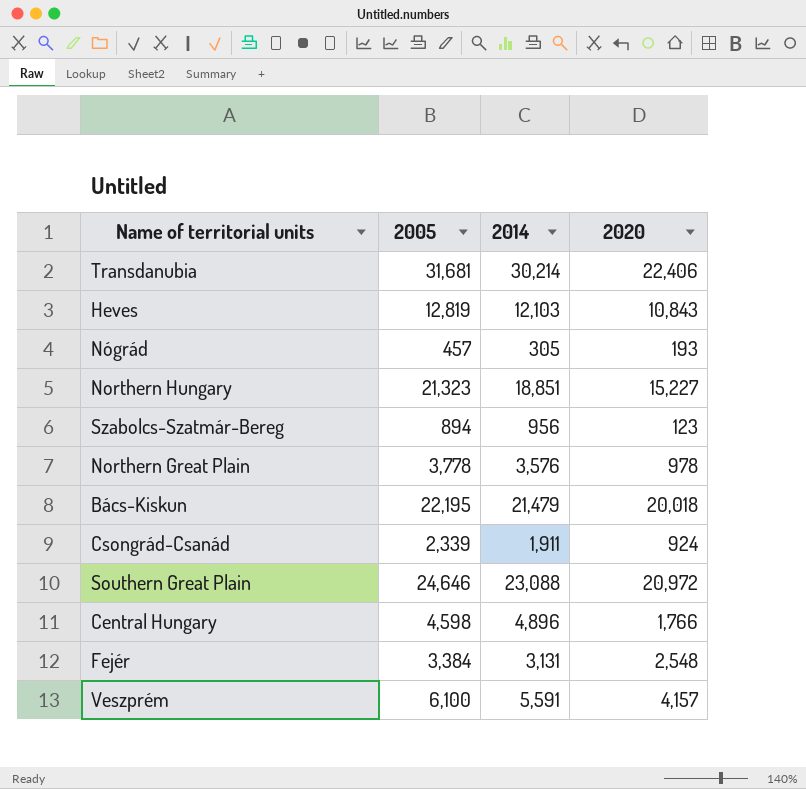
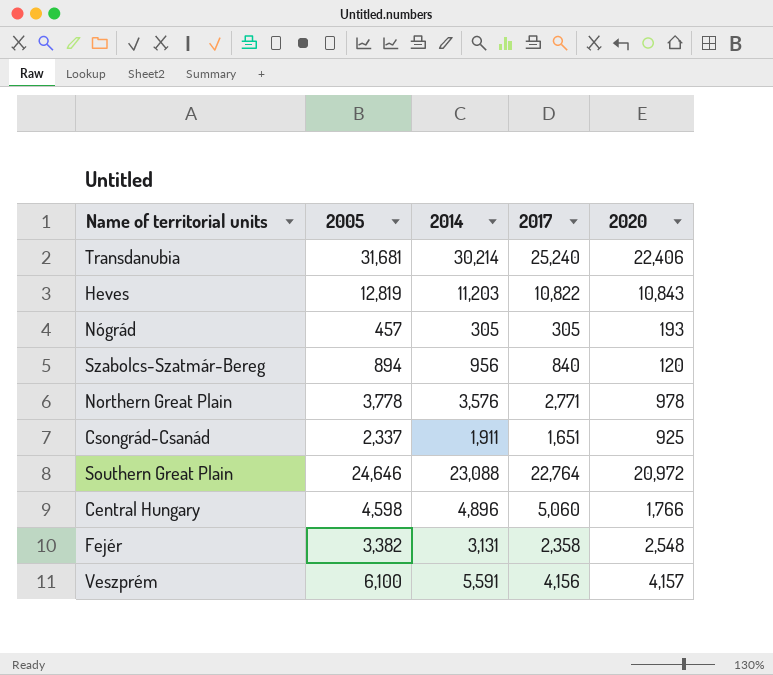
column 2017 | position: none -> 4
row Northern Hungary: 21,323 | 18,851 | 15,227 -> none
row Bács-Kiskun: 22,195 | 21,479 | 20,018 -> none
Heves | 2014: 12,103 -> 11,203
Szabolcs-Szatmár-Bereg | 2020: 123 -> 120
Csongrád-Csanád | 2005: 2,339 -> 2,337
Csongrád-Csanád | 2020: 924 -> 925
Fejér | 2005: 3,384 -> 3,382

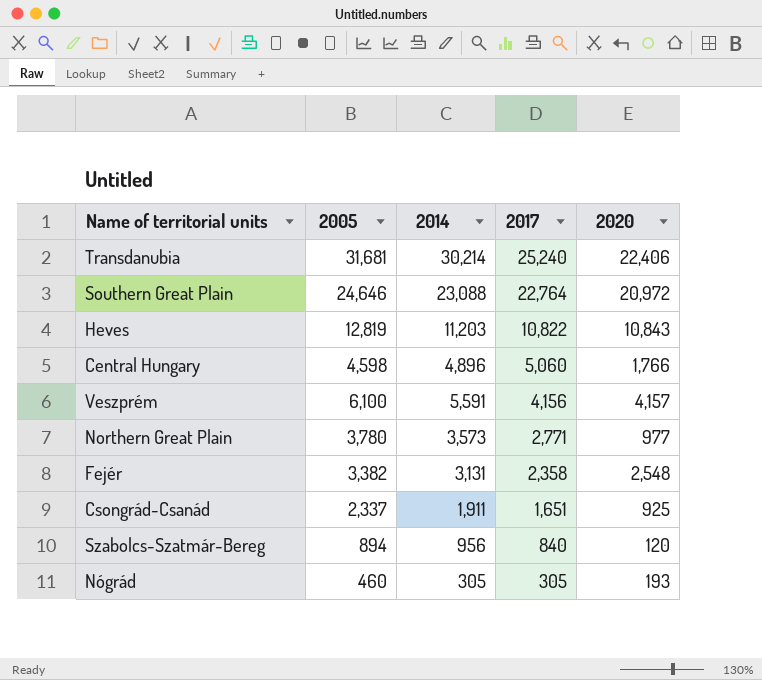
row order: none -> 2017 descending
Northern Great Plain | 2005: 3,778 -> 3,780
Northern Great Plain | 2014: 3,576 -> 3,573
Northern Great Plain | 2020: 978 -> 977
Nógrád | 2005: 457 -> 460

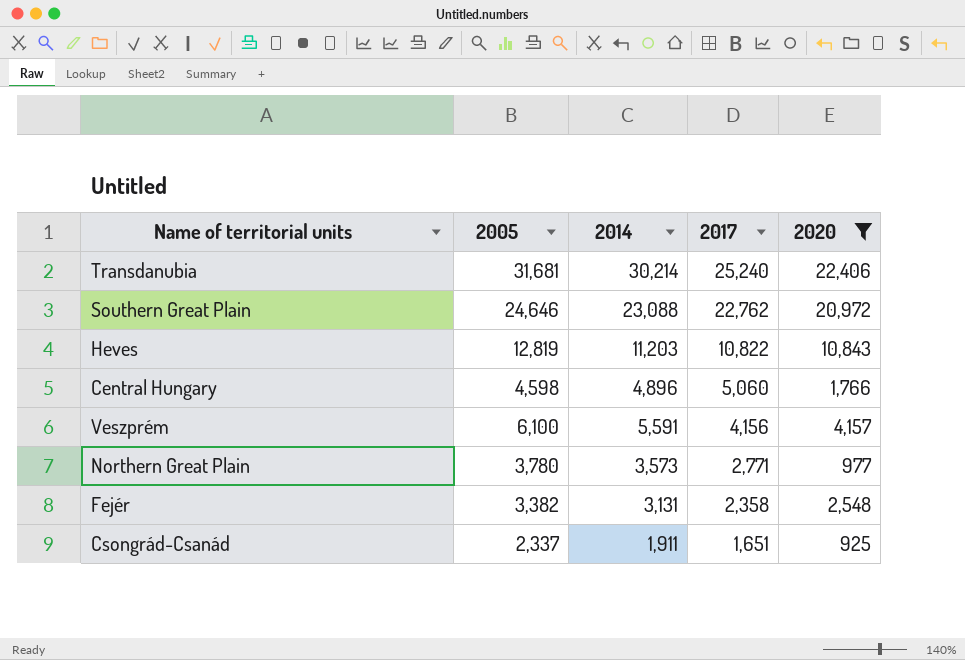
filter: none -> 2020 >= 925
Southern Great Plain | 2017: 22,764 -> 22,762

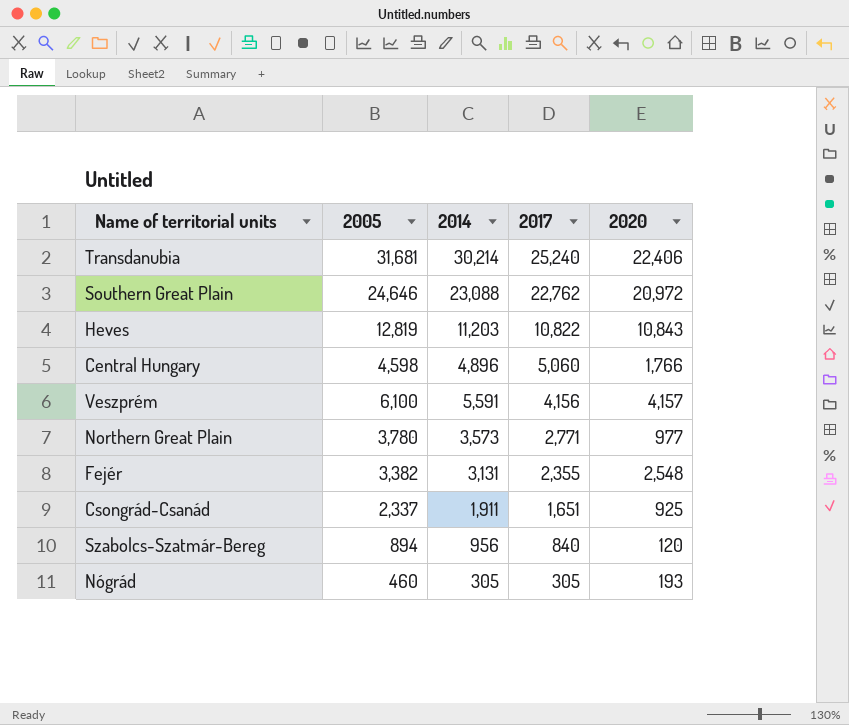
filter: 2020 >= 925 -> none
Fejér | 2017: 2,358 -> 2,355

